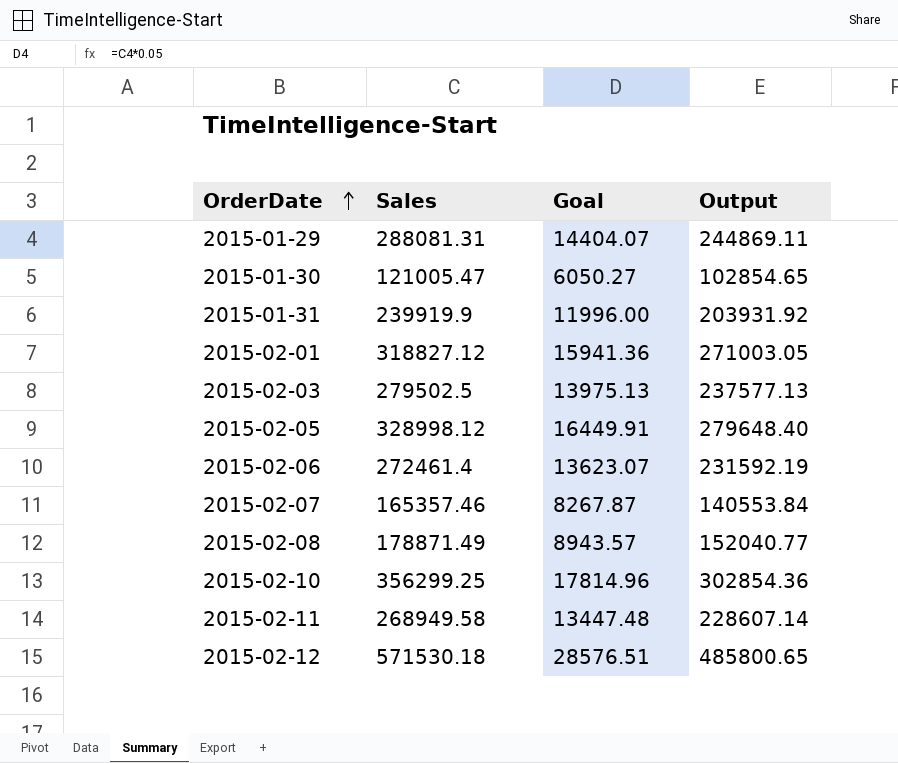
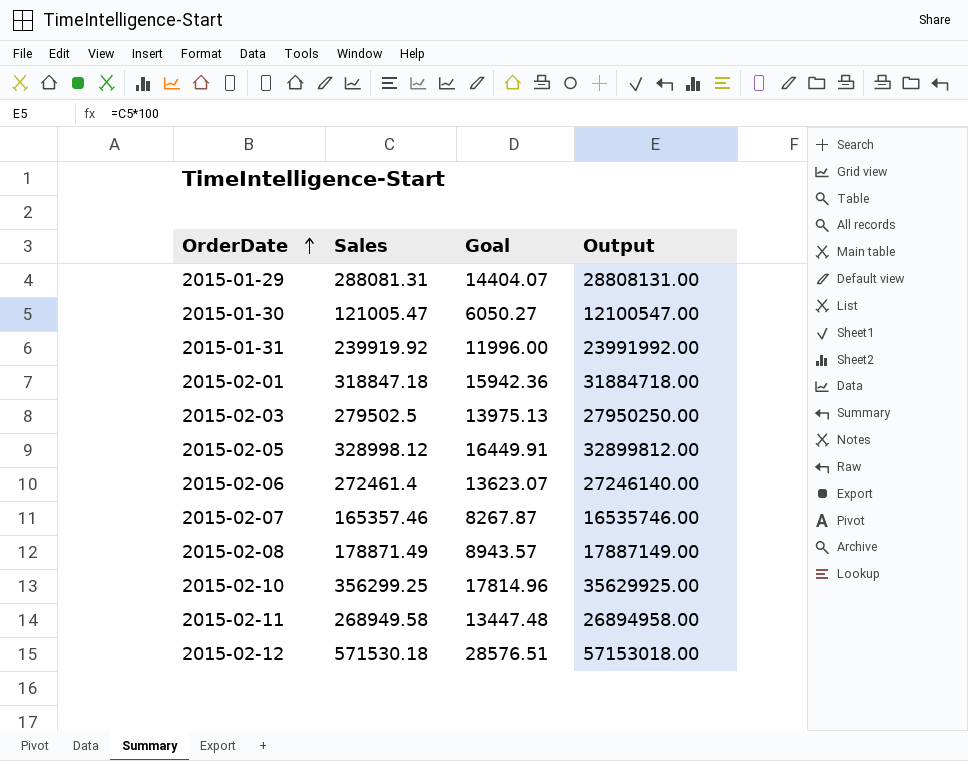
column Output | formula: [Sales] * 0.85 -> [Sales] * 100
2015-01-31 | Sales: 239919.9 -> 239919.92
2015-02-01 | Sales: 318827.12 -> 318847.18
2015-02-01 | Goal: 15941.36 -> 15942.36

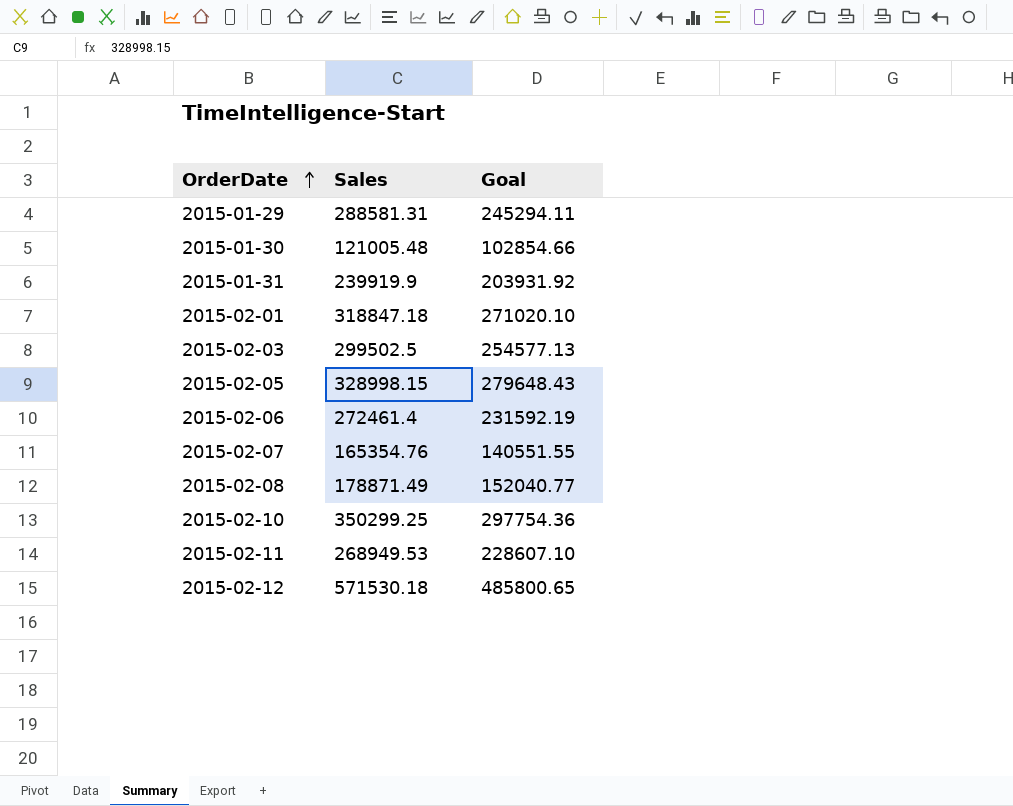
column Output | formula: [Sales] * 100 -> none
column Goal | formula: [Sales] * 0.05 -> [Sales] * 0.85
2015-01-29 | Sales: 288081.31 -> 288581.31
2015-01-30 | Sales: 121005.47 -> 121005.48
2015-01-31 | Sales: 239919.92 -> 239919.9
2015-02-03 | Sales: 279502.5 -> 299502.5
2015-02-05 | Sales: 328998.12 -> 328998.15
2015-02-07 | Sales: 165357.46 -> 165354.76
2015-02-10 | Sales: 356299.25 -> 350299.25
2015-02-11 | Sales: 268949.58 -> 268949.53

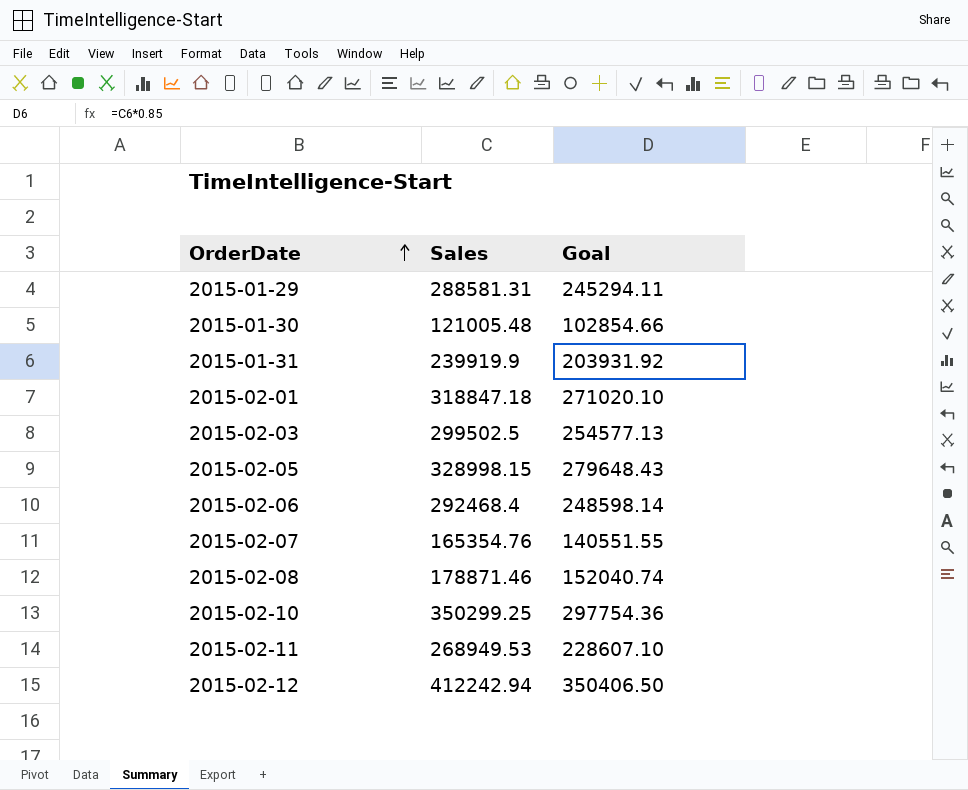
2015-02-06 | Sales: 272461.4 -> 292468.4
2015-02-06 | Goal: 231592.19 -> 248598.14
2015-02-08 | Sales: 178871.49 -> 178871.46
2015-02-08 | Goal: 152040.77 -> 152040.74
2015-02-12 | Sales: 571530.18 -> 412242.94
2015-02-12 | Goal: 485800.65 -> 350406.50

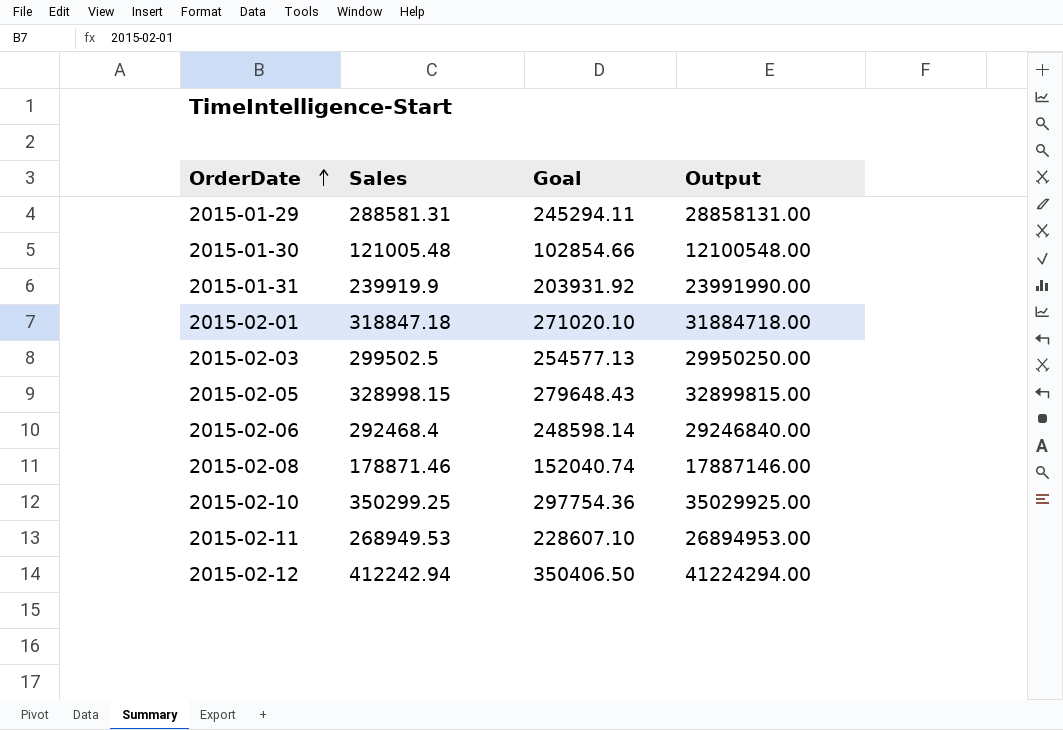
column Output | formula: none -> [Sales] * 100
row 2015-02-07: 165354.76 | 140551.55 -> none

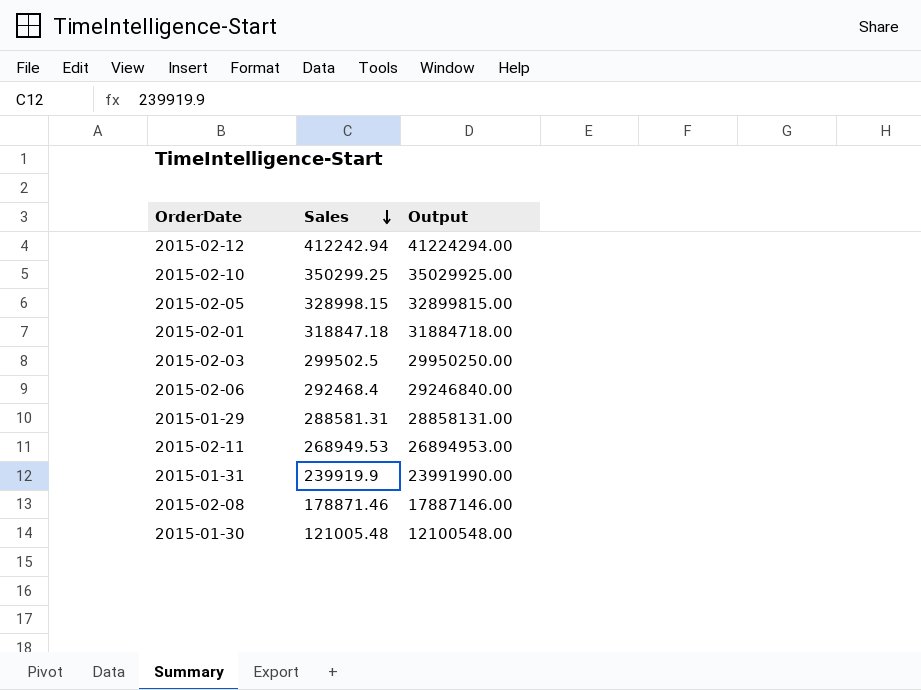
row order: OrderDate ascending -> Sales descending
column Goal | formula: [Sales] * 0.85 -> none

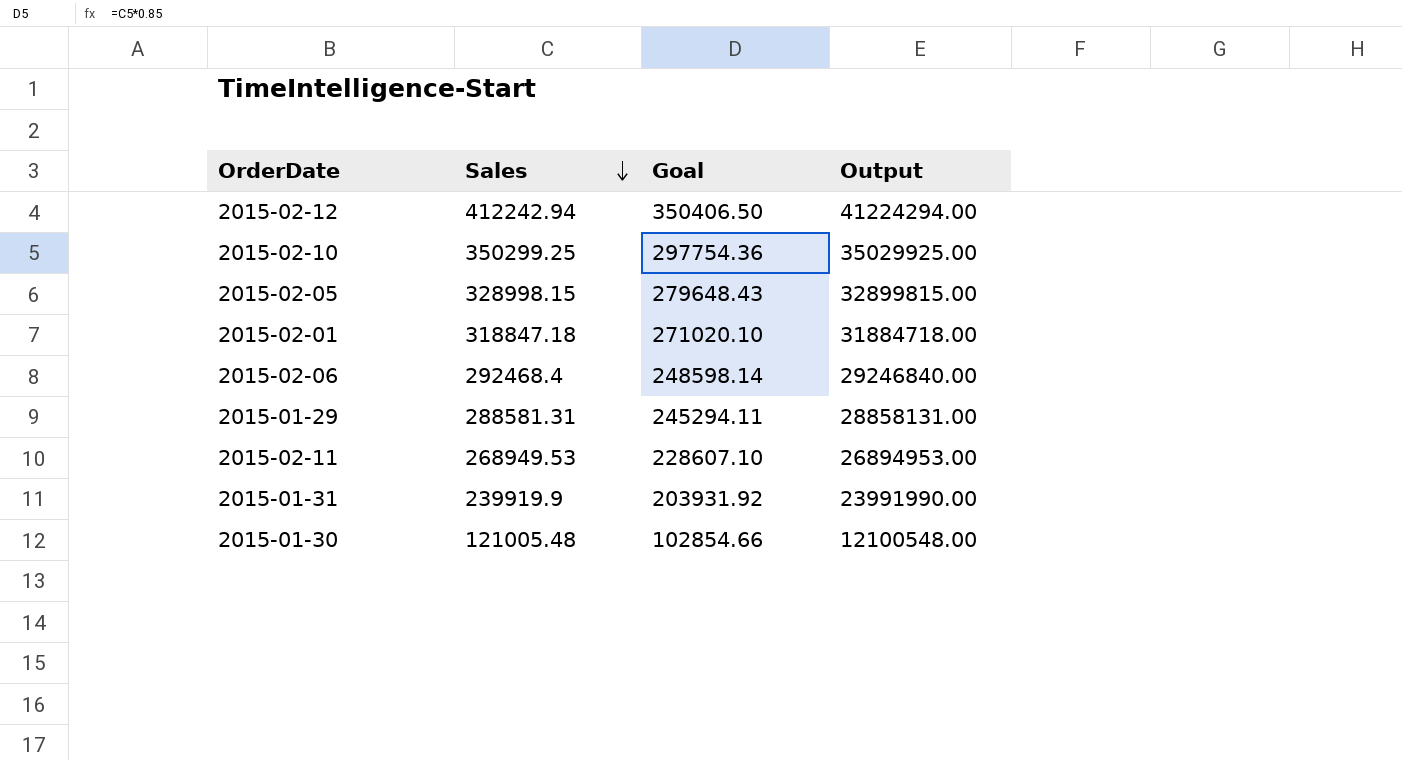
column Goal | formula: none -> [Sales] * 0.85
row 2015-02-03: 299502.5 | 29950250.00 -> none
row 2015-02-08: 178871.46 | 17887146.00 -> none

